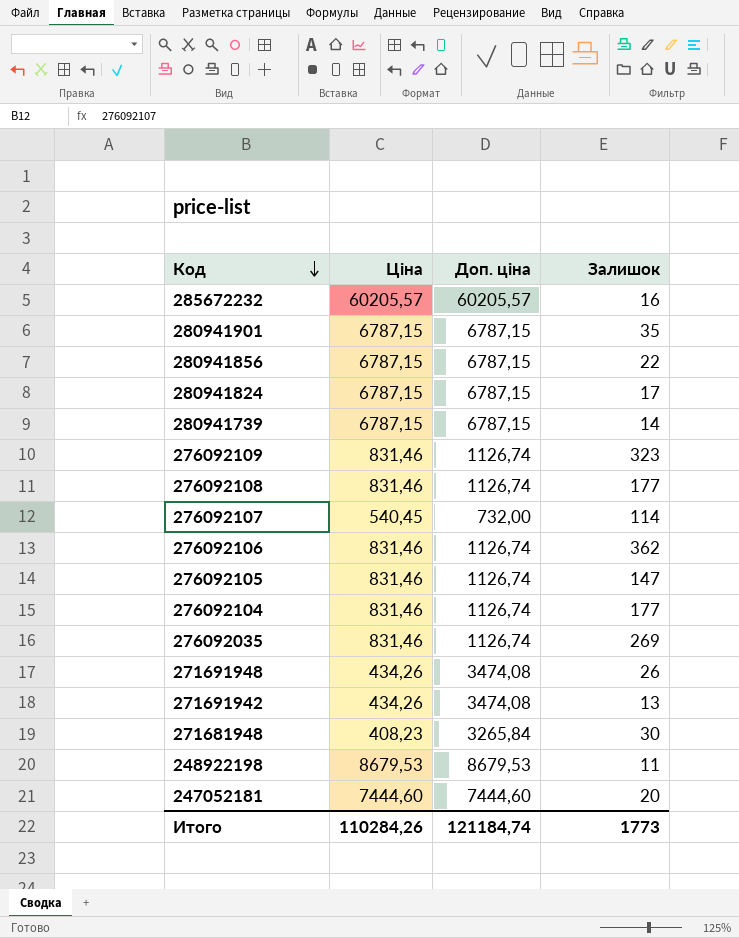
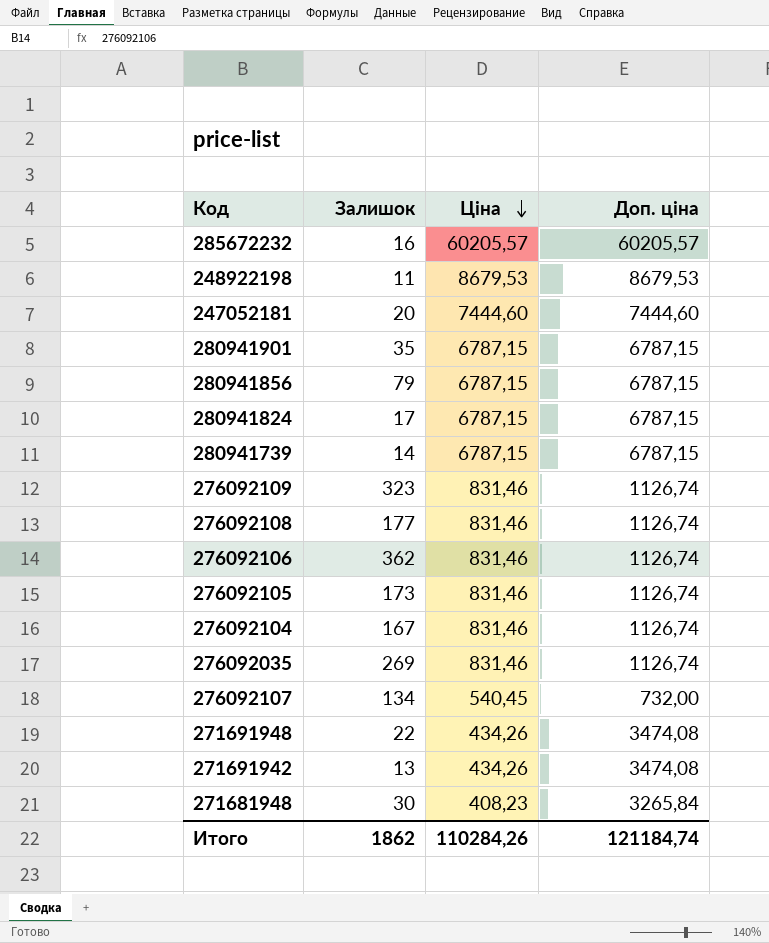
row order: Код descending -> Ціна descending
column Залишок | position: 4 -> 2
280941856 | Залишок: 22 -> 79
276092105 | Залишок: 147 -> 173
276092104 | Залишок: 177 -> 167
276092107 | Залишок: 114 -> 134
271691948 | Залишок: 26 -> 22
Итого | Залишок: 1773 -> 1862

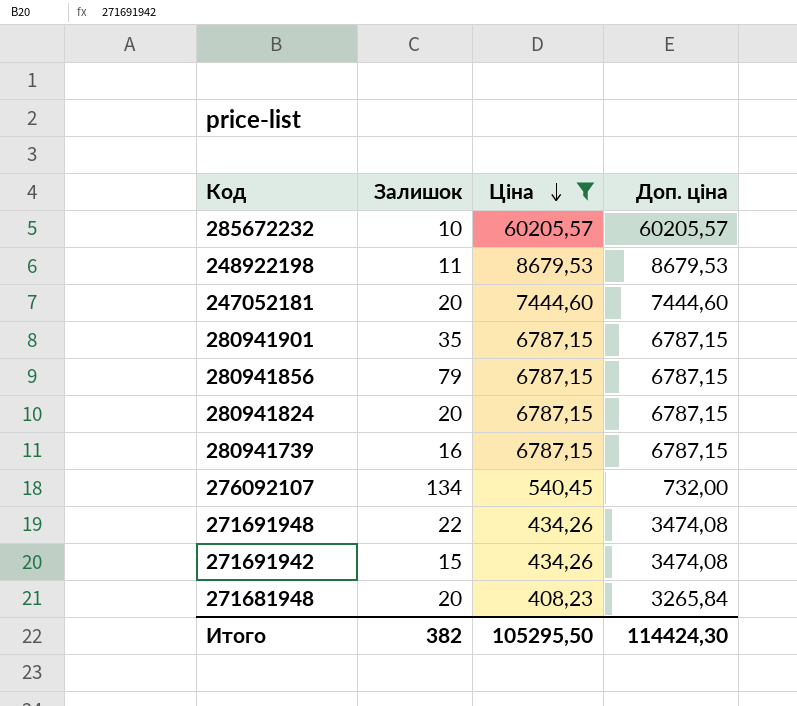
filter: none -> Ціна != 831,46
285672232 | Залишок: 16 -> 10
280941824 | Залишок: 17 -> 20
280941739 | Залишок: 14 -> 16
271691942 | Залишок: 13 -> 15
271681948 | Залишок: 30 -> 20
Итого | Залишок: 1862 -> 382
Итого | Ціна: 110284,26 -> 105295,50
Итого | Доп. ціна: 121184,74 -> 114424,30

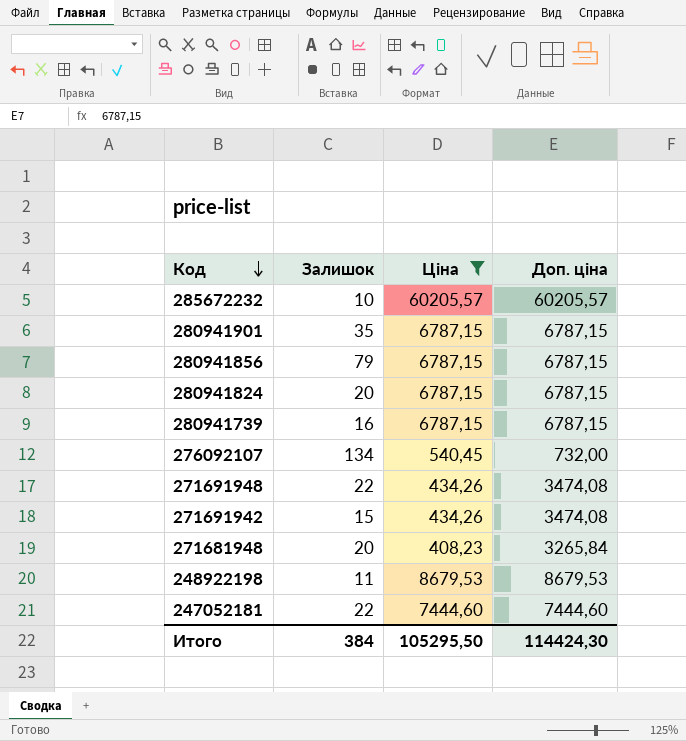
row order: Ціна descending -> Код descending
247052181 | Залишок: 20 -> 22
Итого | Залишок: 382 -> 384

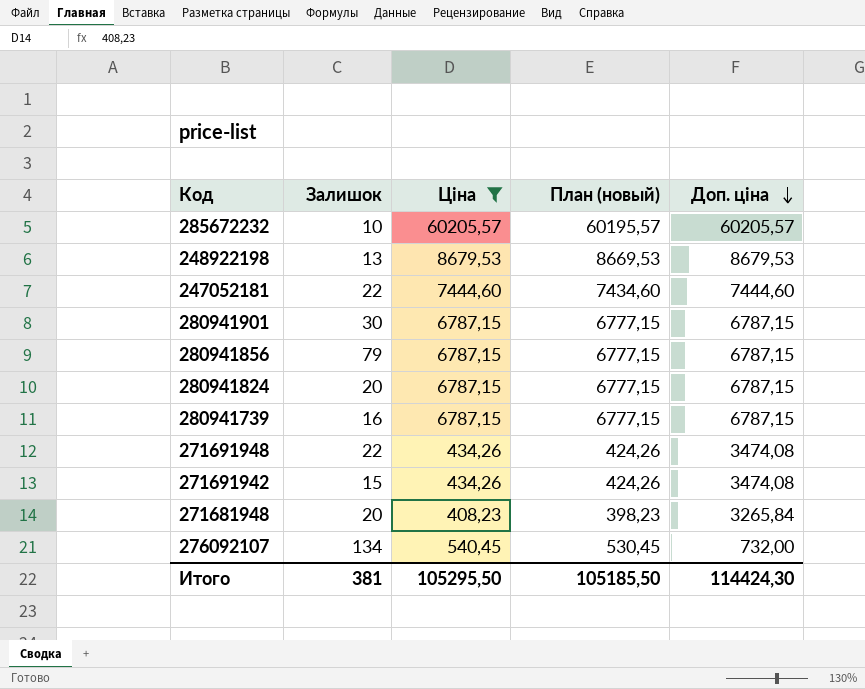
row order: Код descending -> Доп. ціна descending
column План (новый) | formula: none -> [Ціна] - 10
248922198 | Залишок: 11 -> 13
280941901 | Залишок: 35 -> 30
Итого | Залишок: 384 -> 381

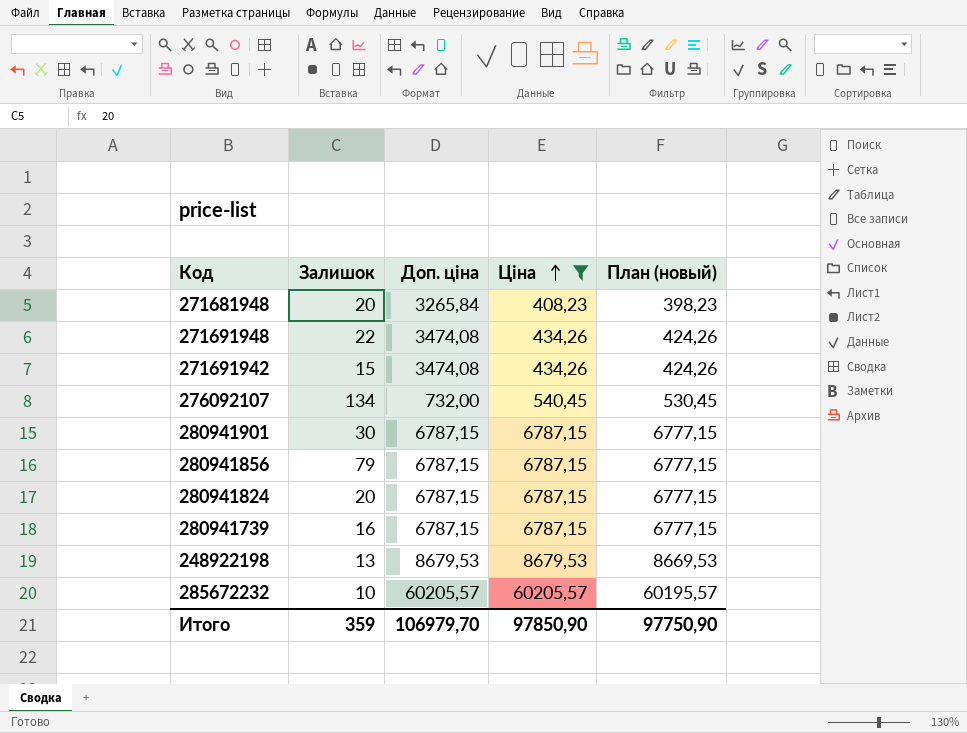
row order: Доп. ціна descending -> Ціна ascending
column Доп. ціна | position: 5 -> 3
row 247052181: 22 | 7444,60 | 7434,60 | 7444,60 -> none
Итого | Залишок: 381 -> 359
Итого | Доп. ціна: 114424,30 -> 106979,70
Итого | Ціна: 105295,50 -> 97850,90
Итого | План (новый): 105185,50 -> 97750,90

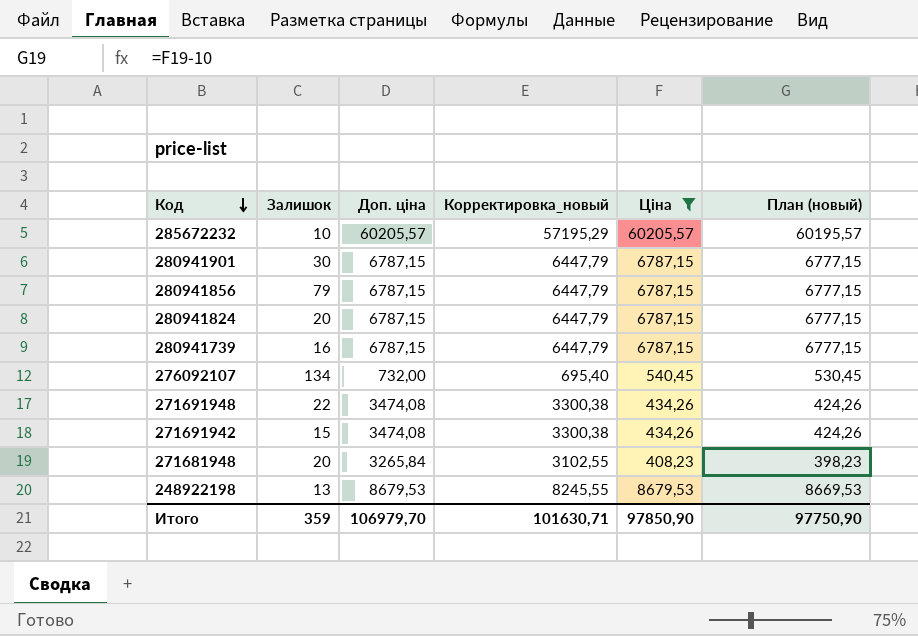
row order: Ціна ascending -> Код descending
column Корректировка_новый | formula: none -> [Доп. ціна] * 0,95

